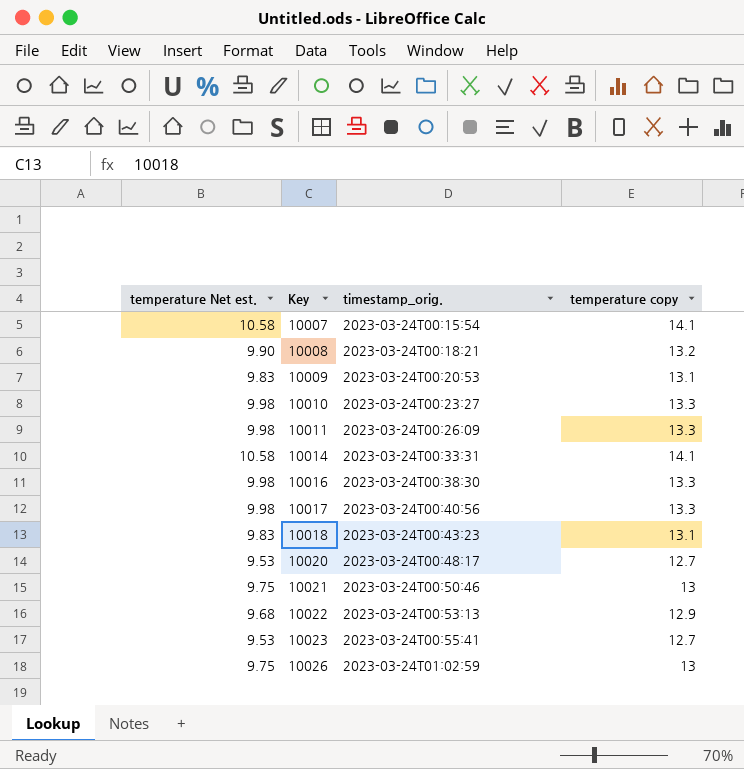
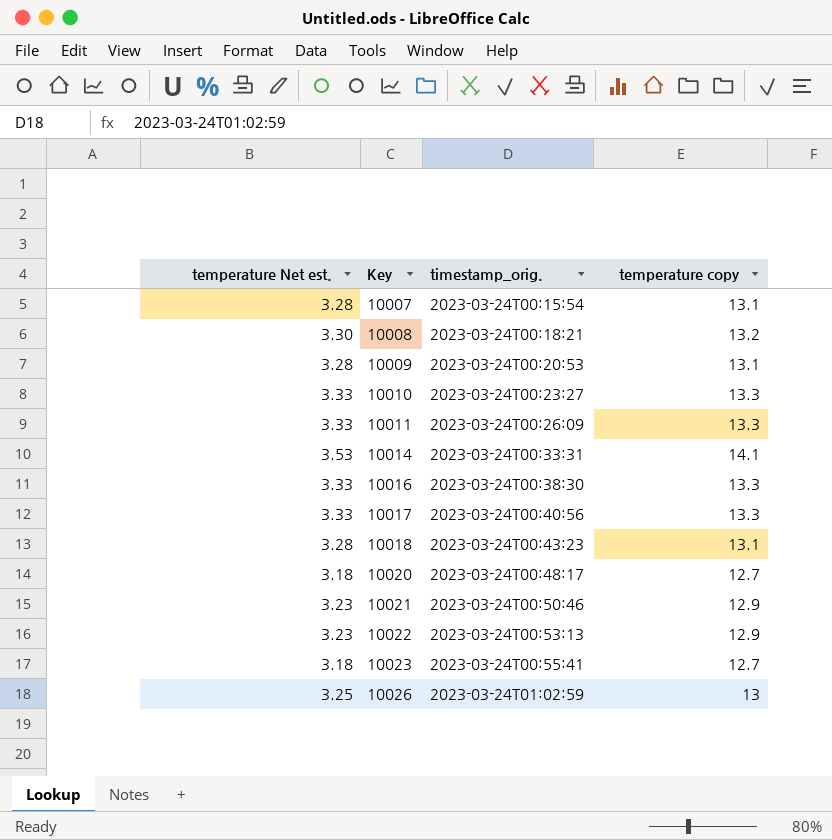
column temperature Net est. | formula: [temperature copy] * 0.75 -> [temperature copy] * 0.25
10007 | temperature copy: 14.1 -> 13.1
10021 | temperature copy: 13 -> 12.9

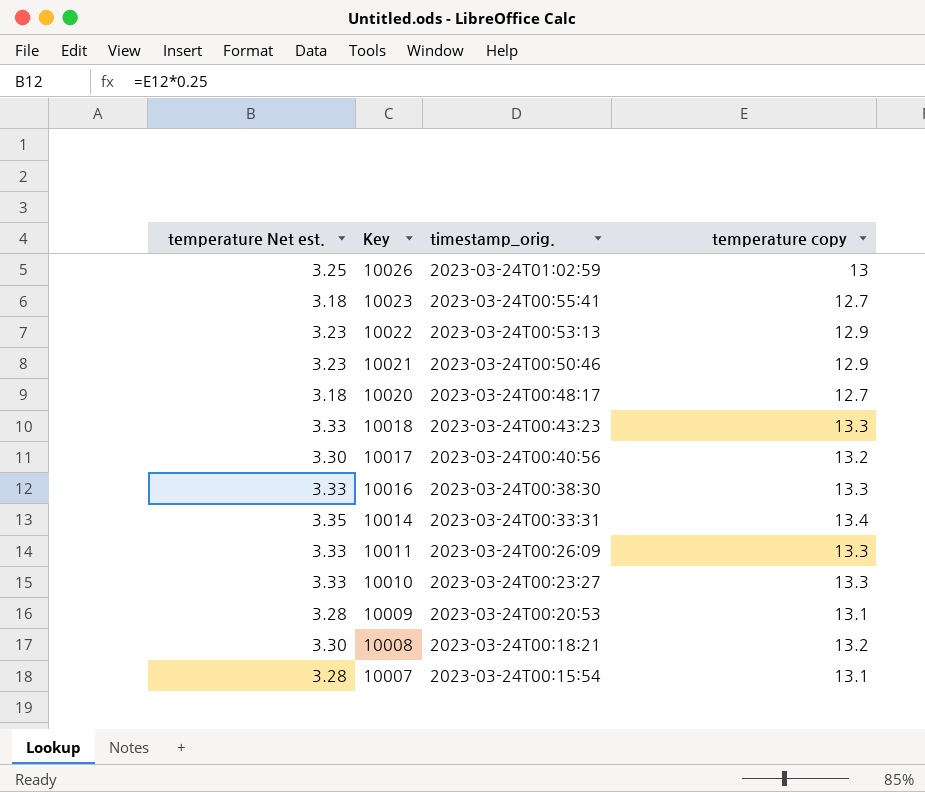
row order: Key ascending -> Key descending
10018 | temperature Net est.: 3.28 -> 3.33
10018 | temperature copy: 13.1 -> 13.3
10017 | temperature Net est.: 3.33 -> 3.30
10017 | temperature copy: 13.3 -> 13.2
10014 | temperature Net est.: 3.53 -> 3.35
10014 | temperature copy: 14.1 -> 13.4

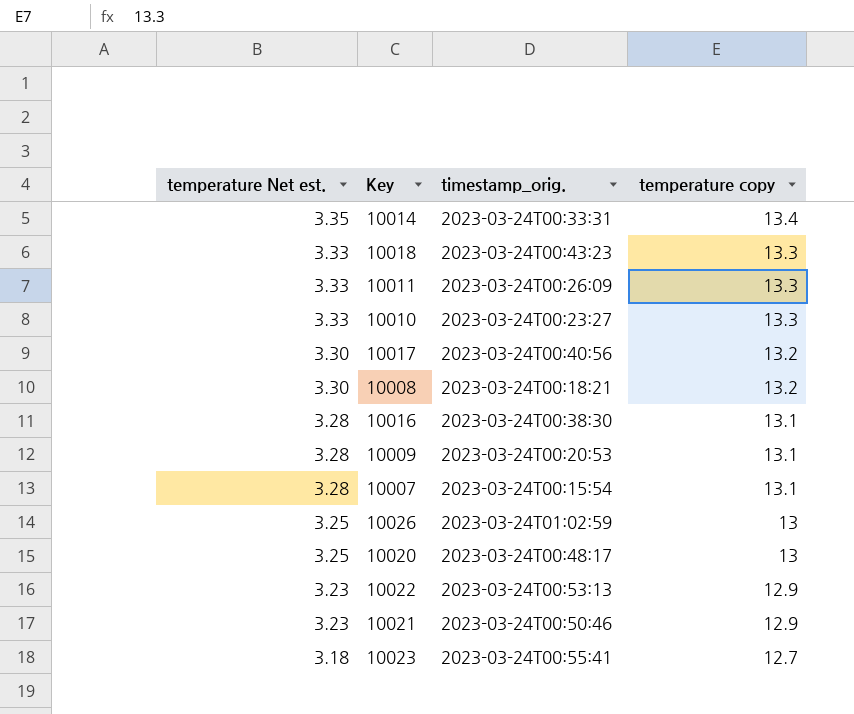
row order: Key descending -> temperature Net est. descending
10016 | temperature Net est.: 3.33 -> 3.28
10016 | temperature copy: 13.3 -> 13.1
10020 | temperature Net est.: 3.18 -> 3.25
10020 | temperature copy: 12.7 -> 13

